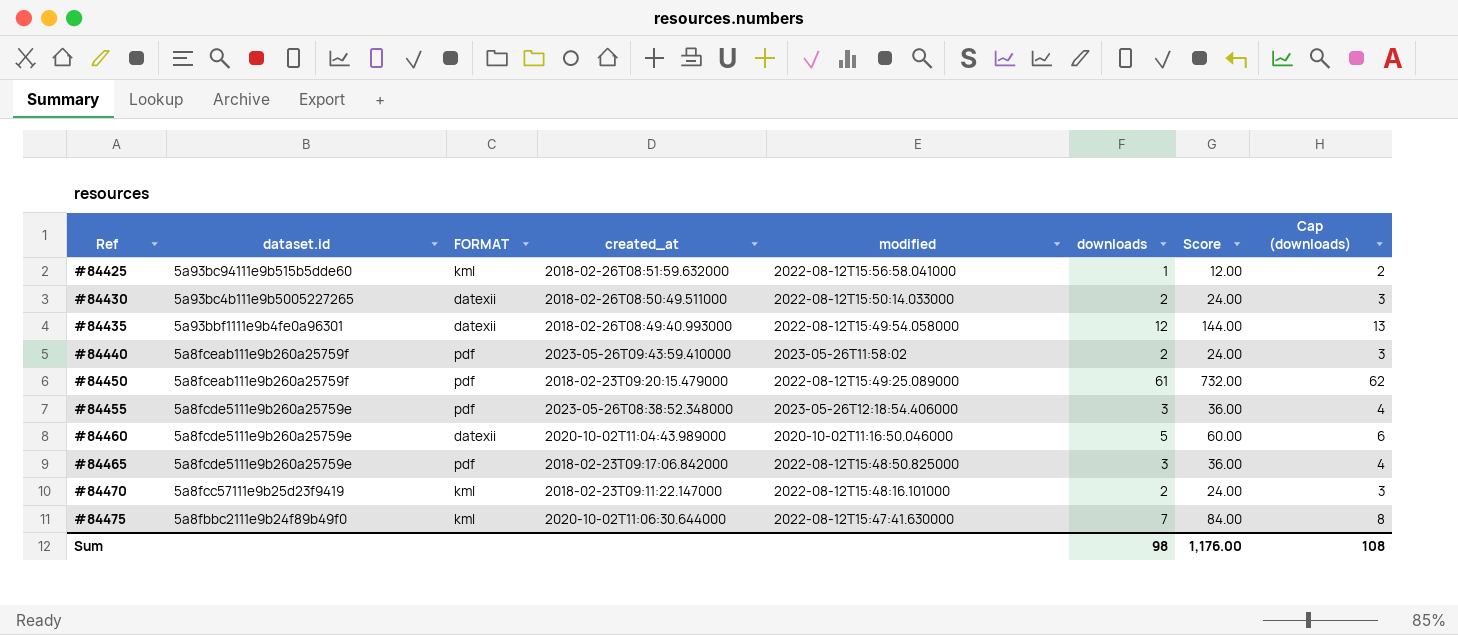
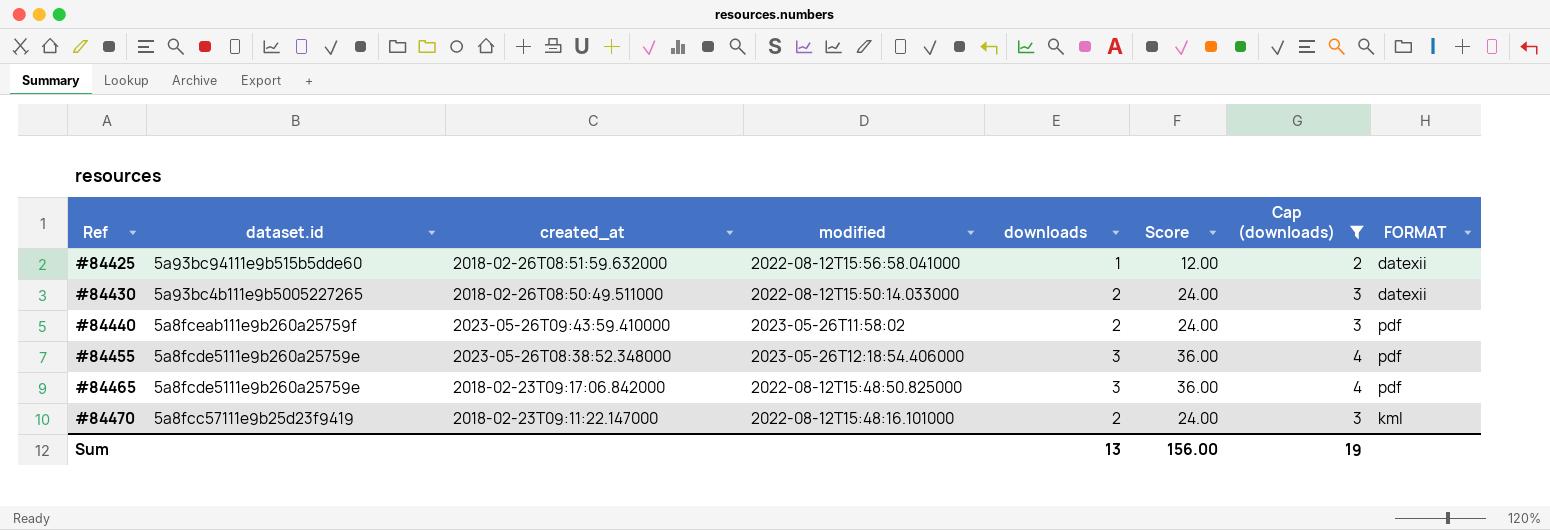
filter: none -> Cap (downloads) <= 4
column FORMAT | position: 3 -> 8
#84425 | FORMAT: kml -> datexii
Sum | downloads: 98 -> 13
Sum | Score: 1,176.00 -> 156.00
Sum | Cap (downloads): 108 -> 19

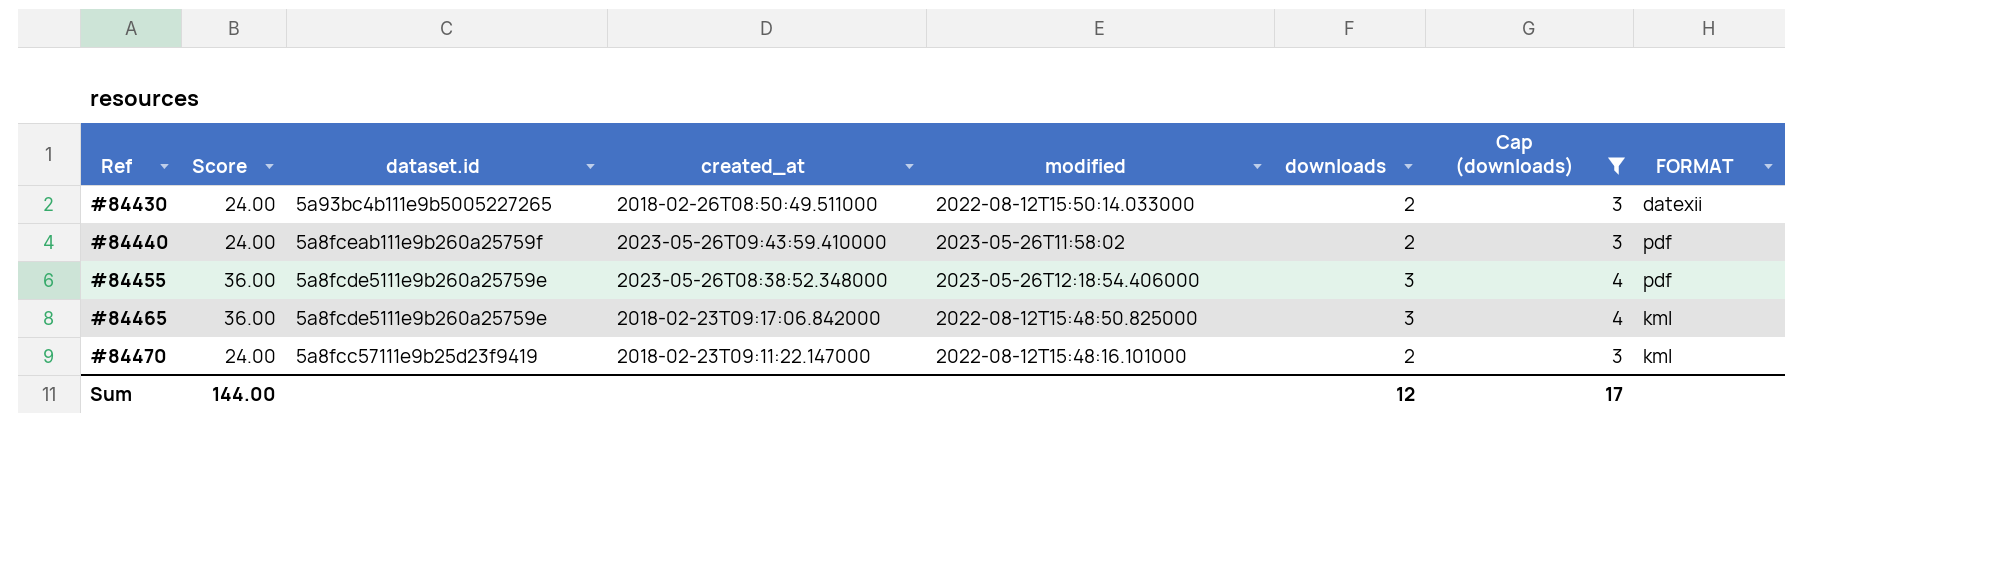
column Score | position: 6 -> 2
row #84425: 5a93bc94111e9b515b5dde60 | 2018-02-26T08:51:59.632000 | 2022-08-12T15:56:58.041000 | 1 | 12.00 | 2 | datexii -> none
#84465 | FORMAT: pdf -> kml
Sum | Score: 156.00 -> 144.00
Sum | downloads: 13 -> 12
Sum | Cap (downloads): 19 -> 17

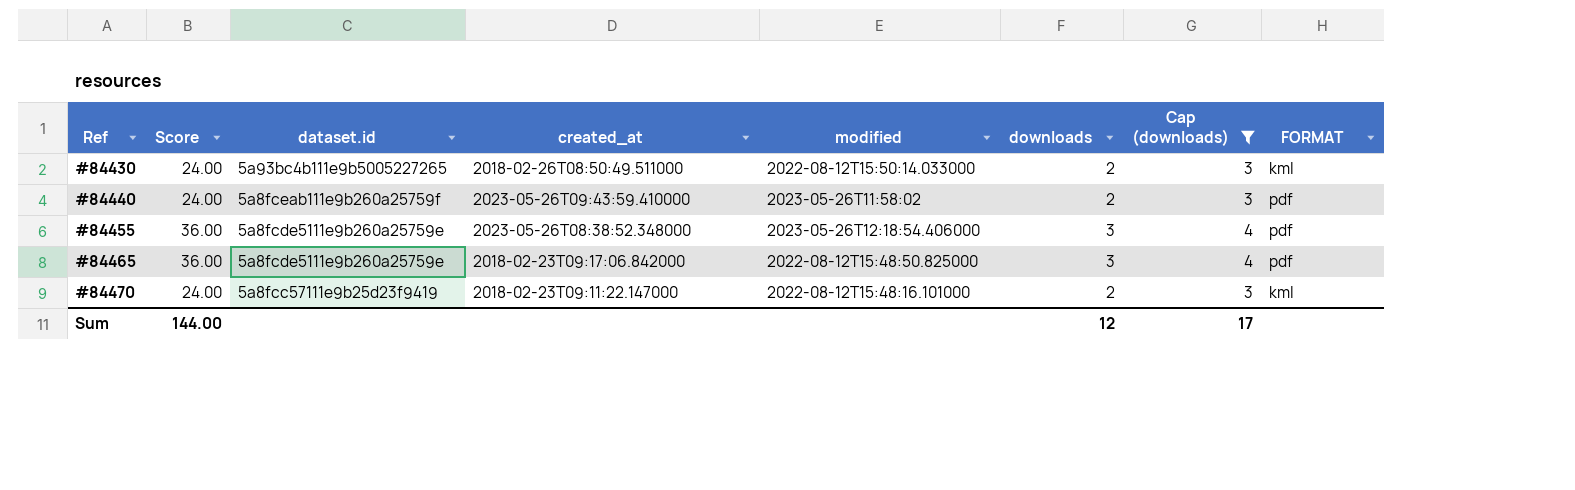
#84430 | FORMAT: datexii -> kml
#84465 | FORMAT: kml -> pdf

